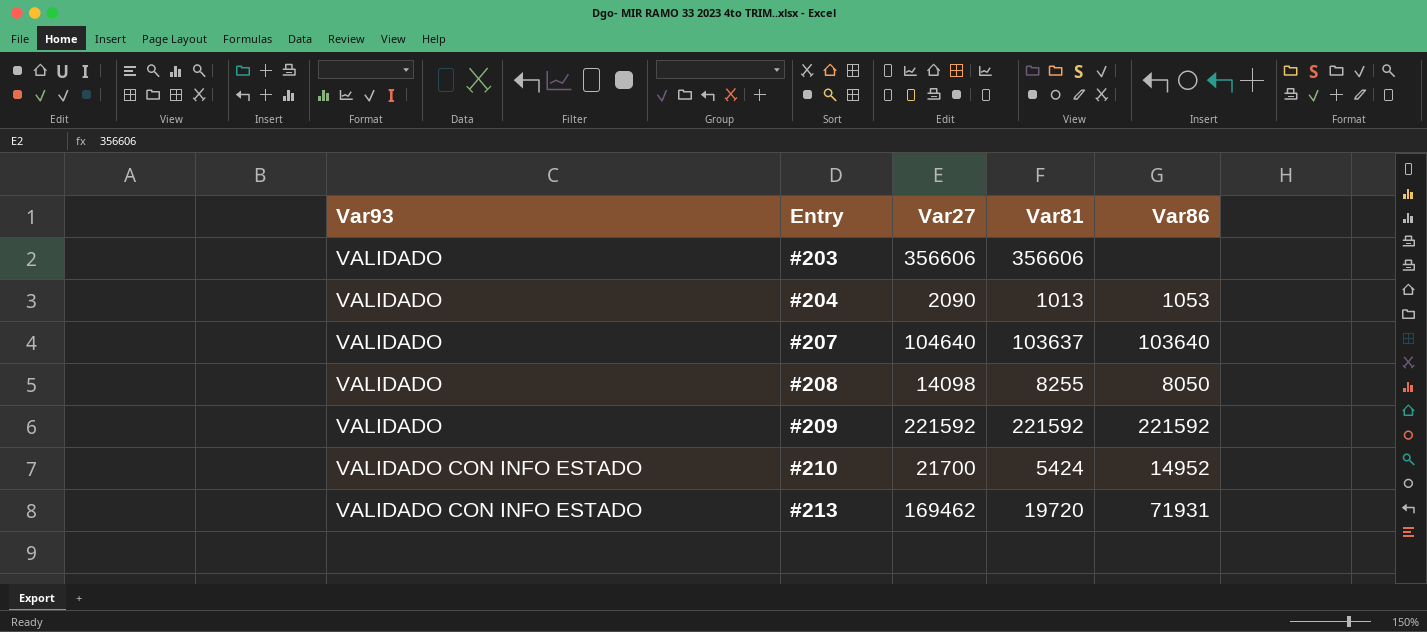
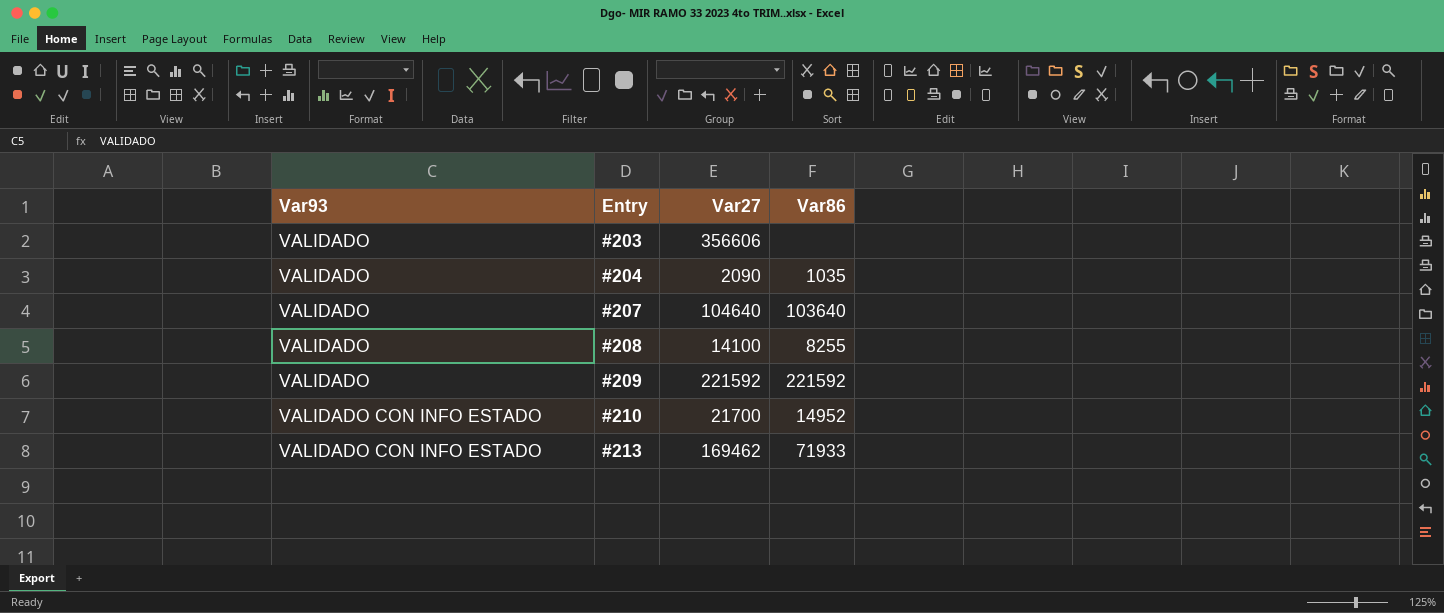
column Var81 | position: 4 -> none
#204 | Var86: 1053 -> 1035
#208 | Var27: 14098 -> 14100
#208 | Var86: 8050 -> 8255
#213 | Var86: 71931 -> 71933

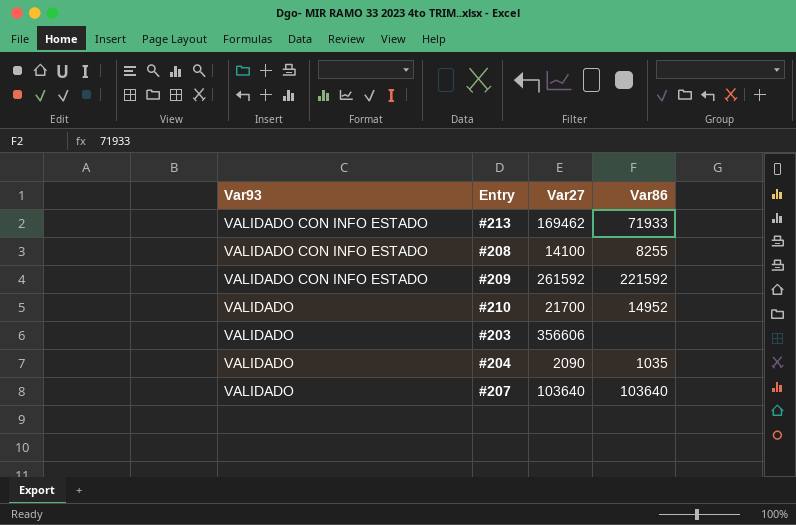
row order: Var93 ascending -> Var93 descending
#208 | Var93: VALIDADO -> VALIDADO CON INFO ESTADO
#209 | Var93: VALIDADO -> VALIDADO CON INFO ESTADO
#209 | Var27: 221592 -> 261592
#210 | Var93: VALIDADO CON INFO ESTADO -> VALIDADO
#207 | Var27: 104640 -> 103640

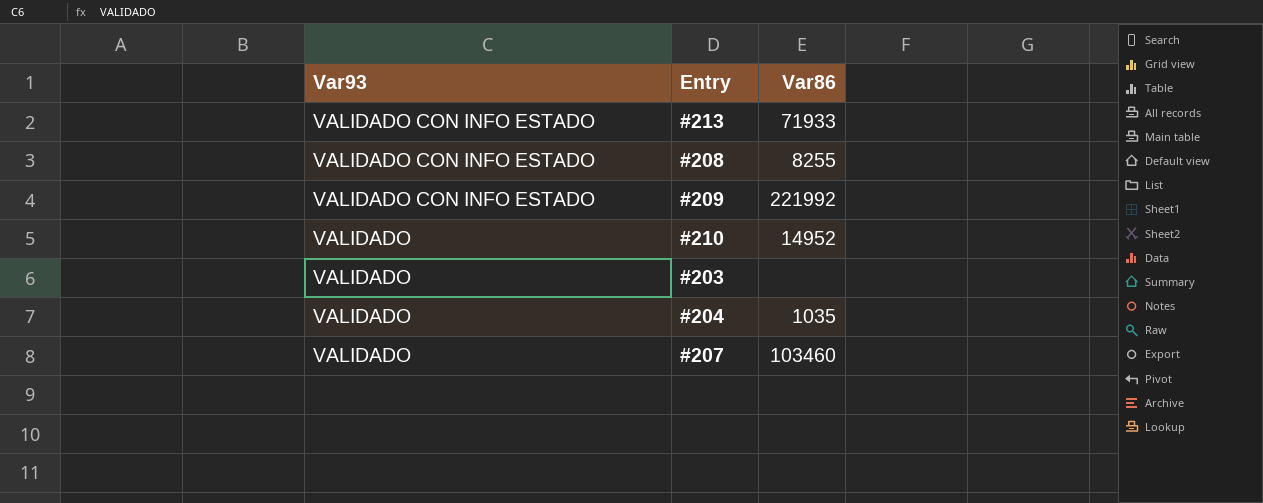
column Var27 | position: 3 -> none
#209 | Var86: 221592 -> 221992
#207 | Var86: 103640 -> 103460

